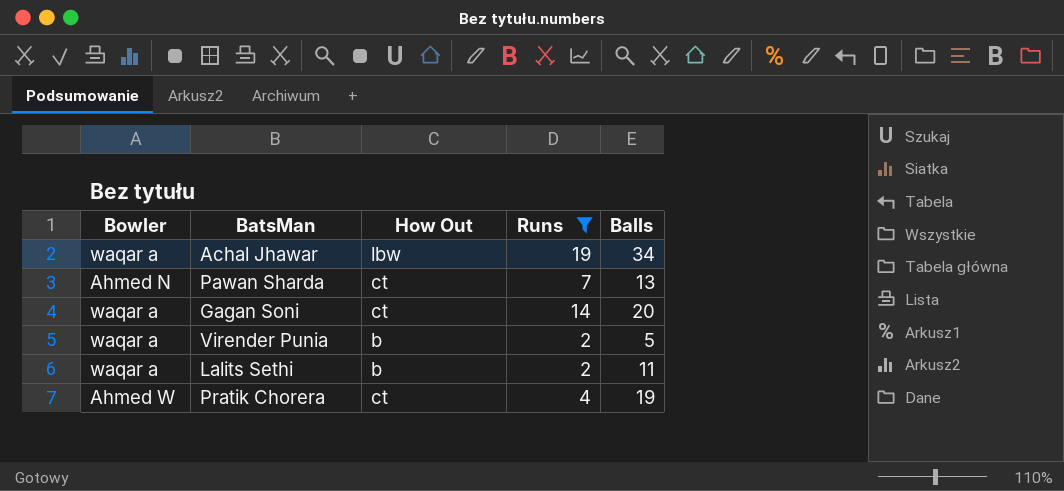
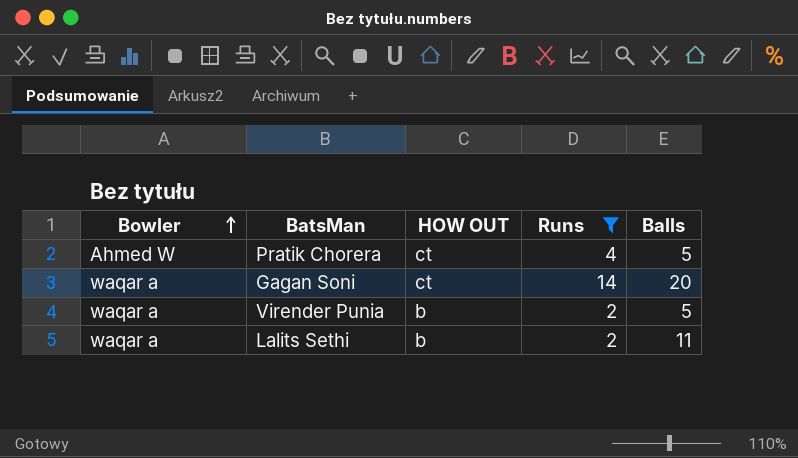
row order: none -> Bowler ascending
column name: How Out -> HOW OUT
row Achal Jhawar: waqar a | lbw | 19 | 34 -> none
row Pawan Sharda: Ahmed N | ct | 7 | 13 -> none
Pratik Chorera | Balls: 19 -> 5

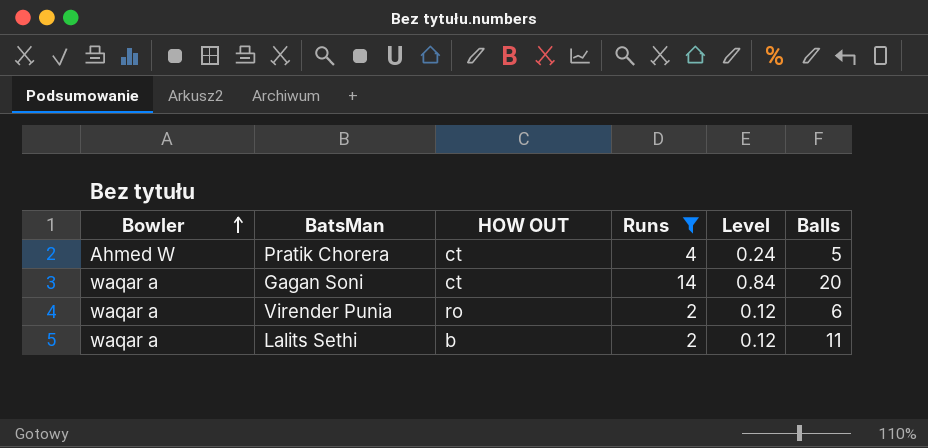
column Level | formula: none -> [Runs] * 0.06
Virender Punia | HOW OUT: b -> ro
Virender Punia | Balls: 5 -> 6

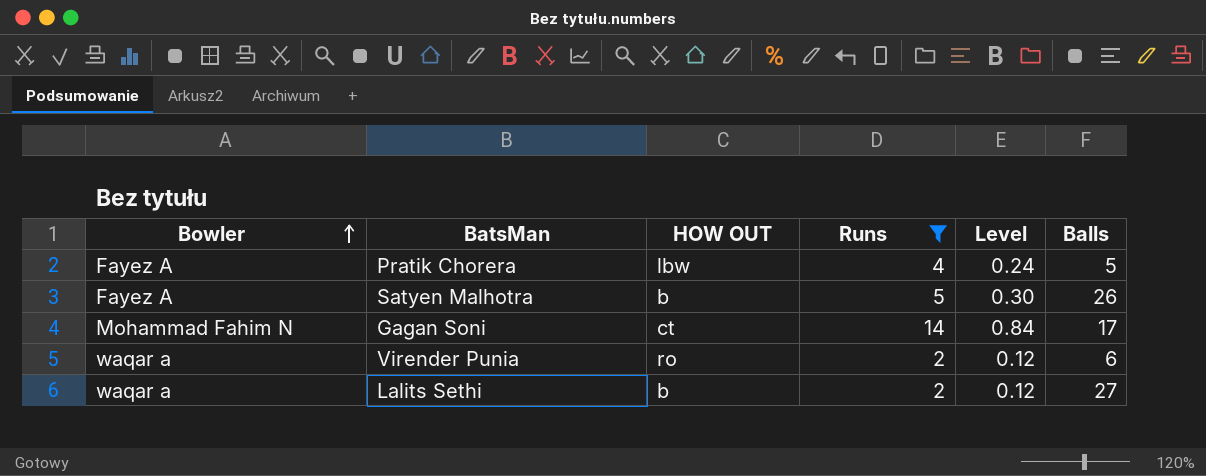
Pratik Chorera | Bowler: Ahmed W -> Fayez A
Pratik Chorera | HOW OUT: ct -> lbw
row Satyen Malhotra: none -> Fayez A | b | 5 | 0.30 | 26
Gagan Soni | Bowler: waqar a -> Mohammad Fahim N
Gagan Soni | Balls: 20 -> 17
Lalits Sethi | Balls: 11 -> 27

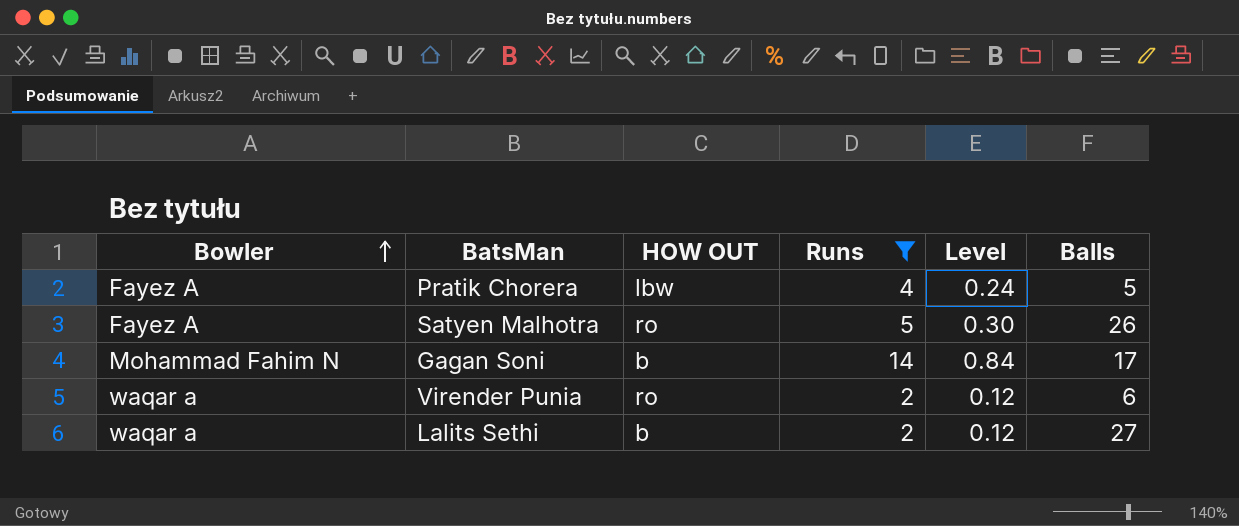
Satyen Malhotra | HOW OUT: b -> ro
Gagan Soni | HOW OUT: ct -> b

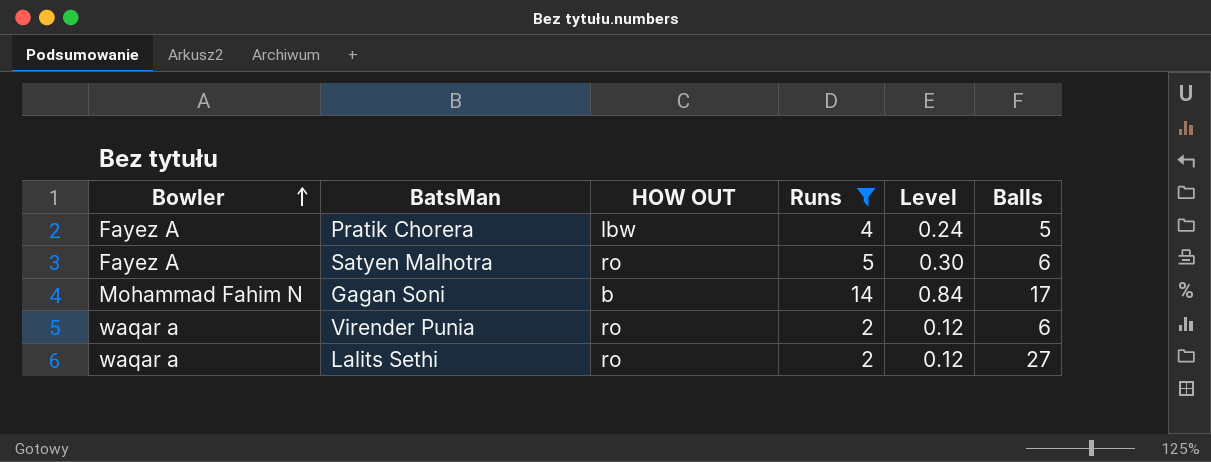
Satyen Malhotra | Balls: 26 -> 6
Lalits Sethi | HOW OUT: b -> ro

